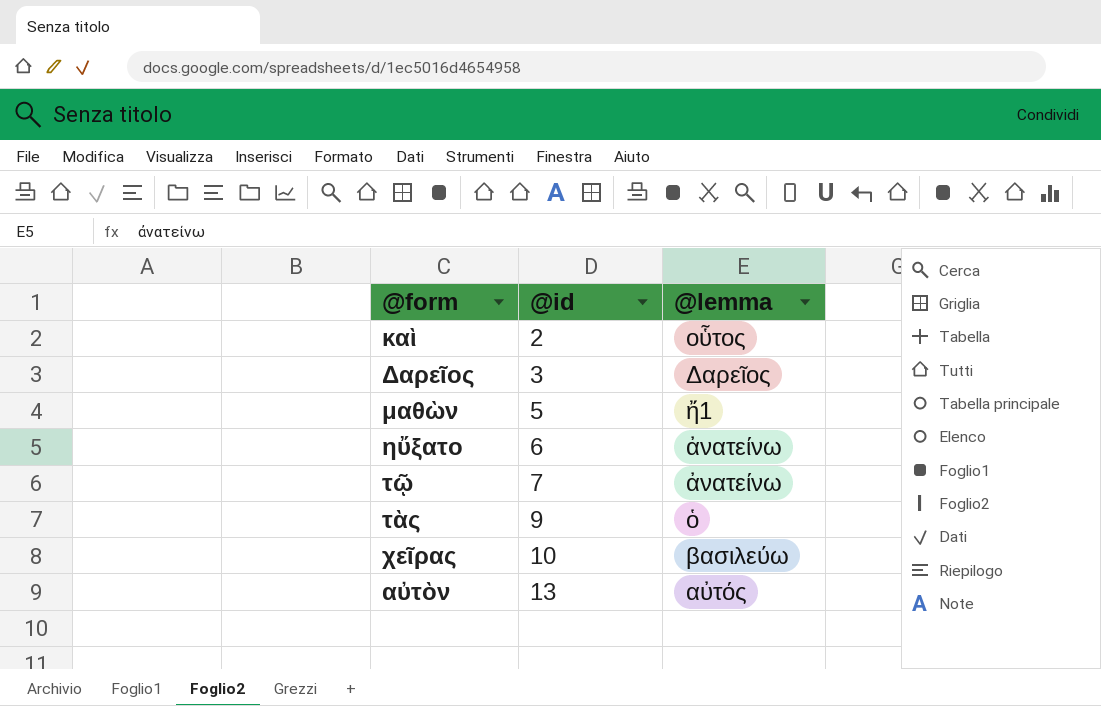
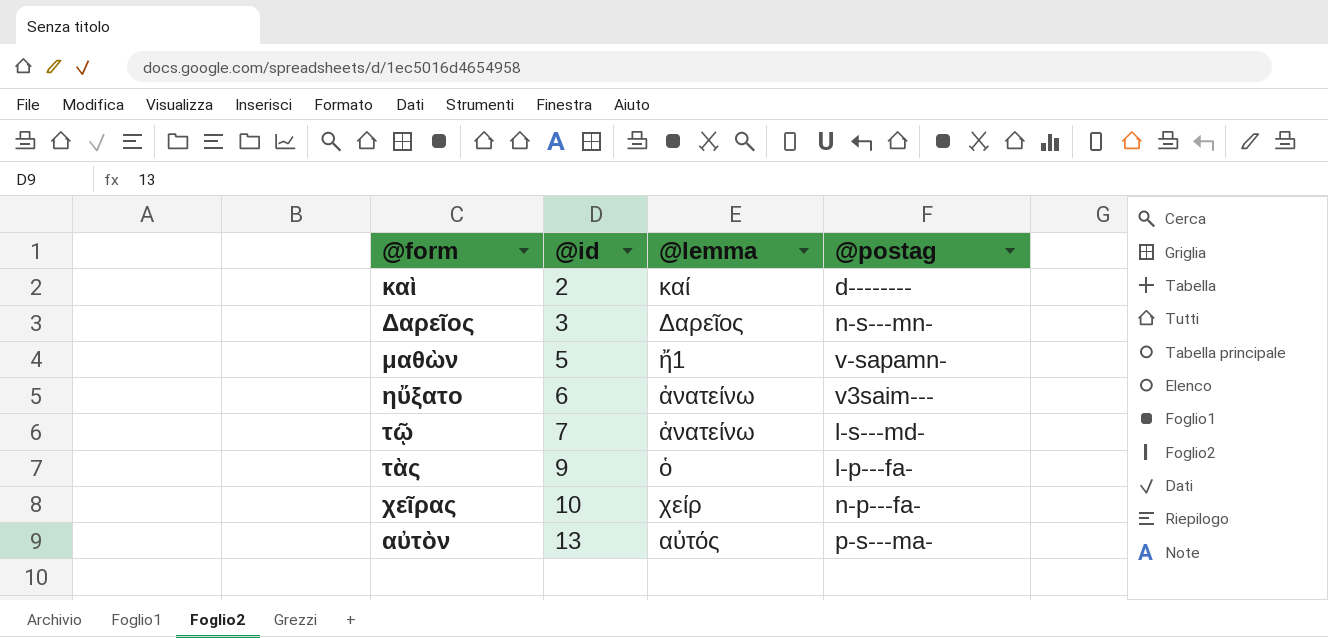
column @postag | position: none -> 4
καὶ | @lemma: οὗτος -> καί
χεῖρας | @lemma: βασιλεύω -> χείρ

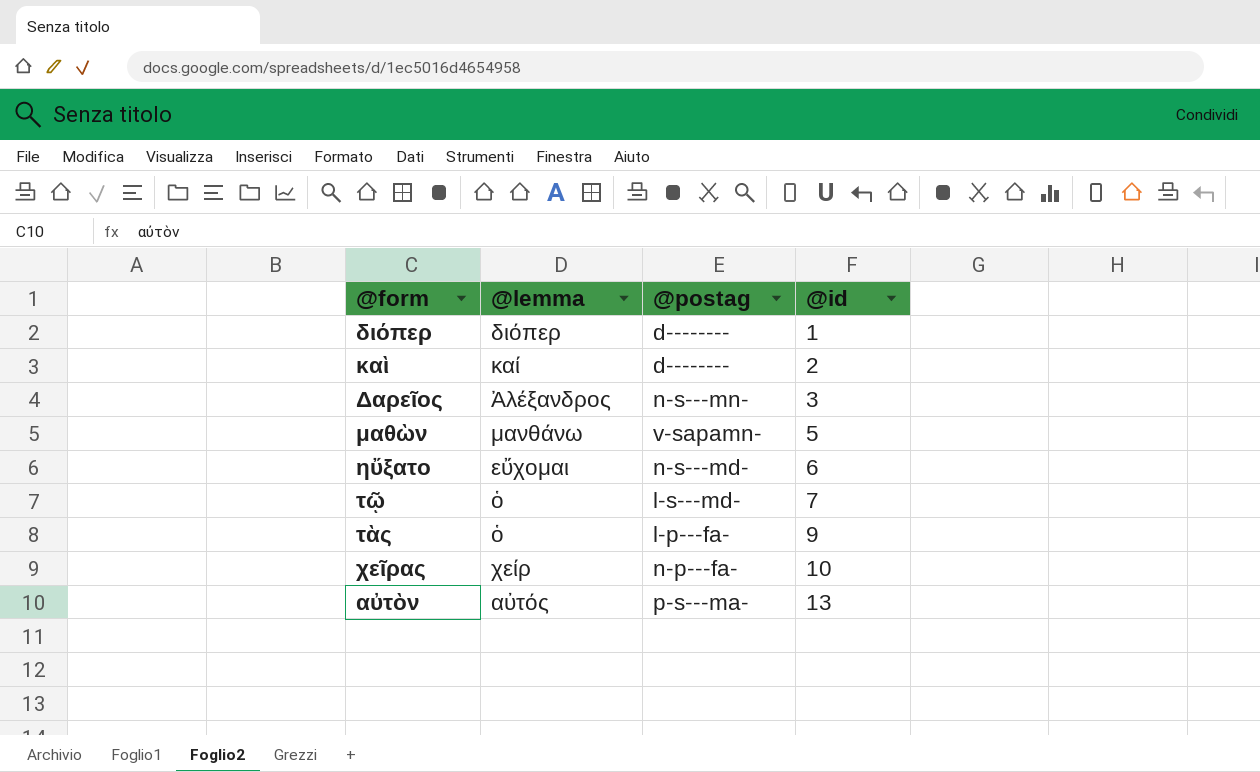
column @id | position: 2 -> 4
row διόπερ: none -> διόπερ | d-------- | 1
Δαρεῖος | @lemma: Δαρεῖος -> Ἀλέξανδρος
μαθὼν | @lemma: ἤ1 -> μανθάνω
ηὔξατο | @lemma: ἀνατείνω -> εὔχομαι
ηὔξατο | @postag: v3saim--- -> n-s---md-
τῷ | @lemma: ἀνατείνω -> ὁ

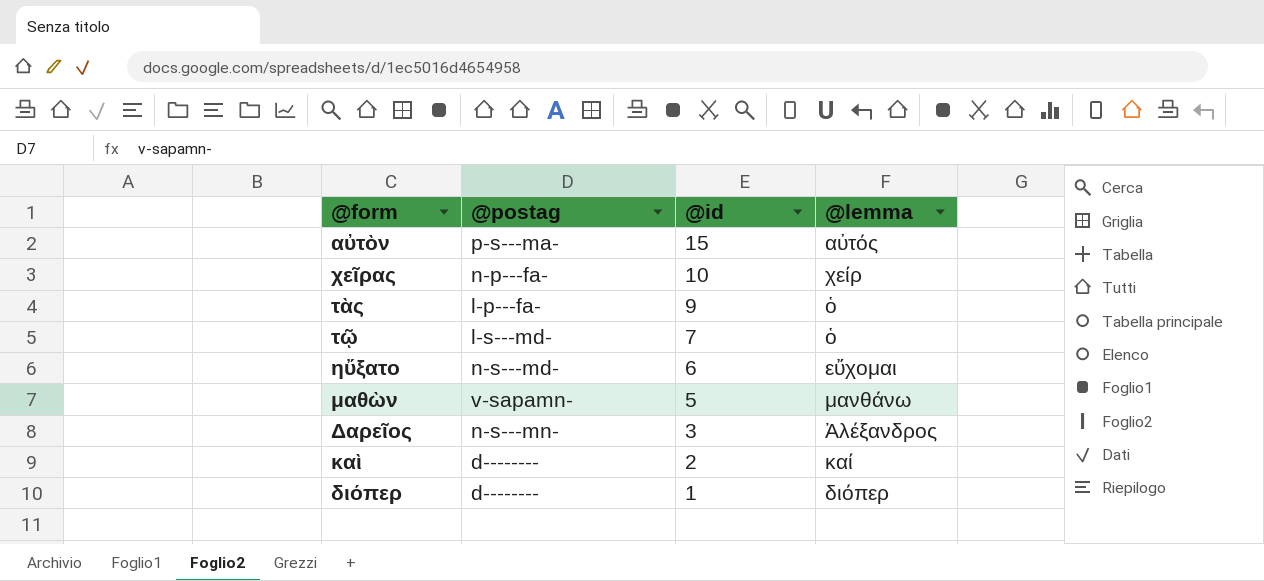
row order: @id ascending -> @id descending
column @lemma | position: 2 -> 4
αὐτὸν | @id: 13 -> 15

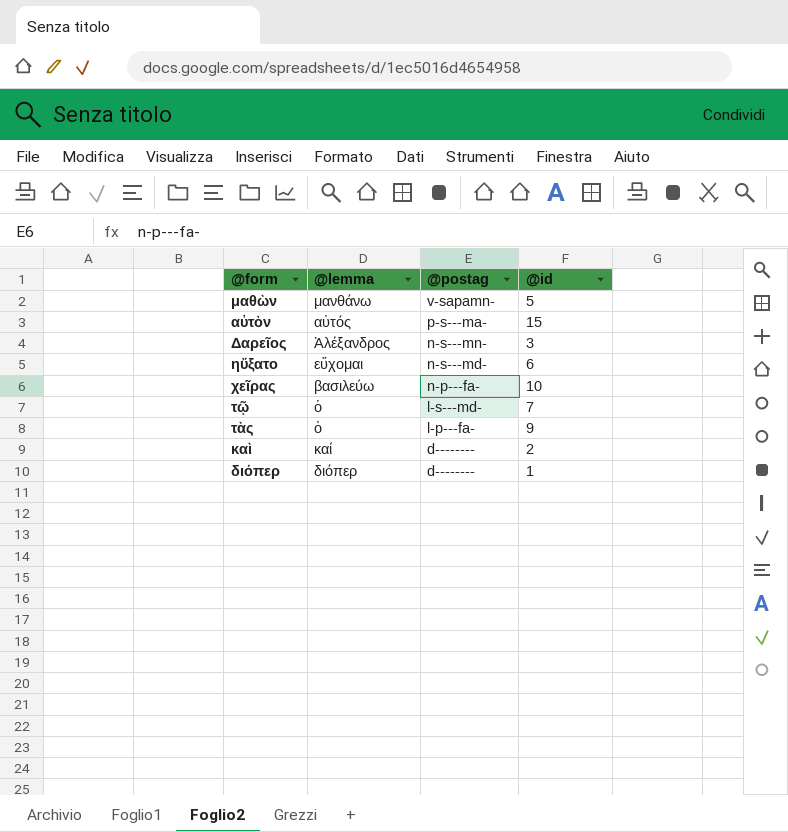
row order: @id descending -> @postag descending
column @lemma | position: 4 -> 2
χεῖρας | @lemma: χείρ -> βασιλεύω

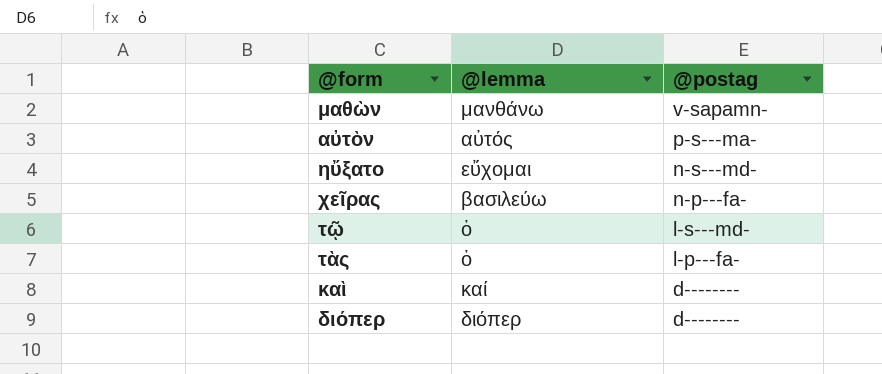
column @id | position: 4 -> none
row Δαρεῖος: Ἀλέξανδρος | n-s---mn- | 3 -> none

